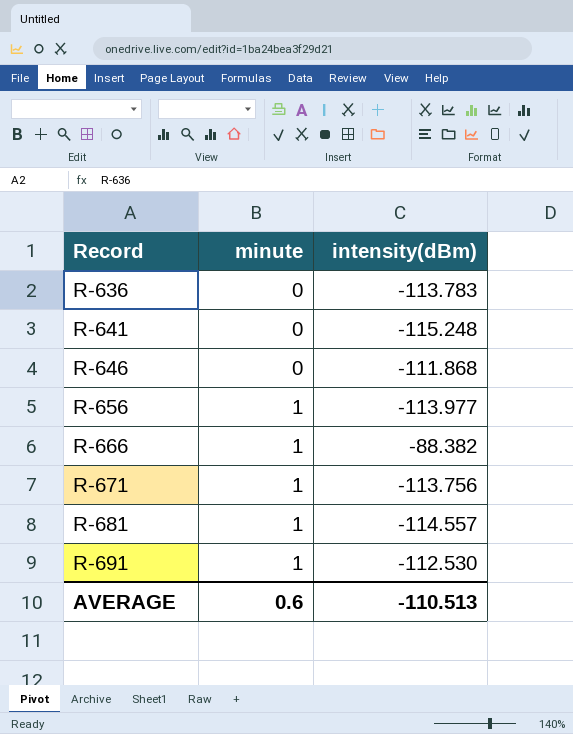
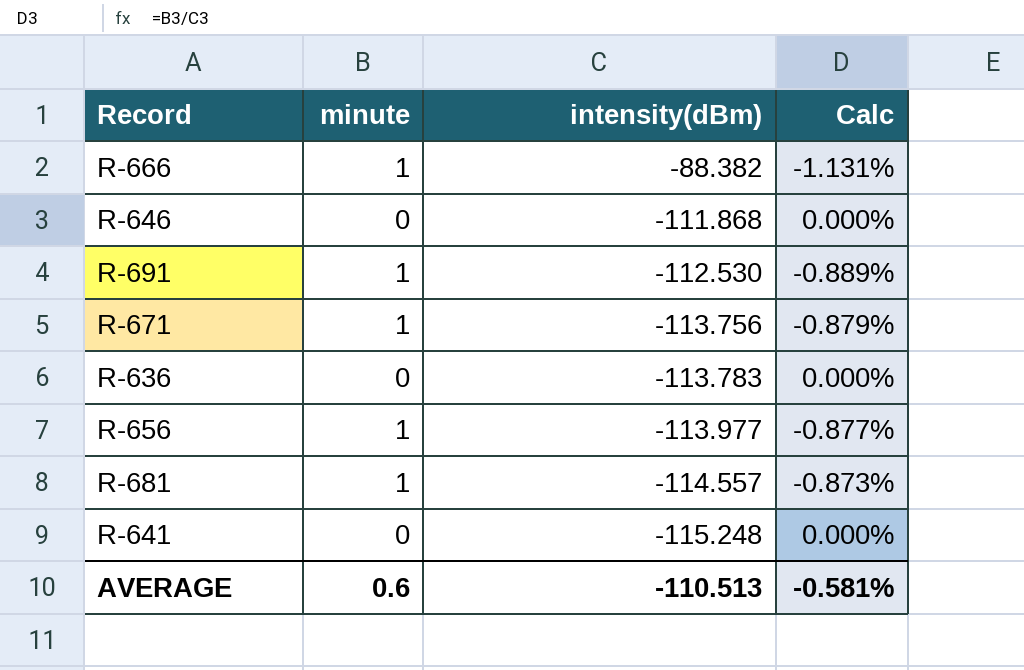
row order: Record ascending -> intensity(dBm) descending
column Calc | formula: none -> [minute] / [intensity(dBm)]

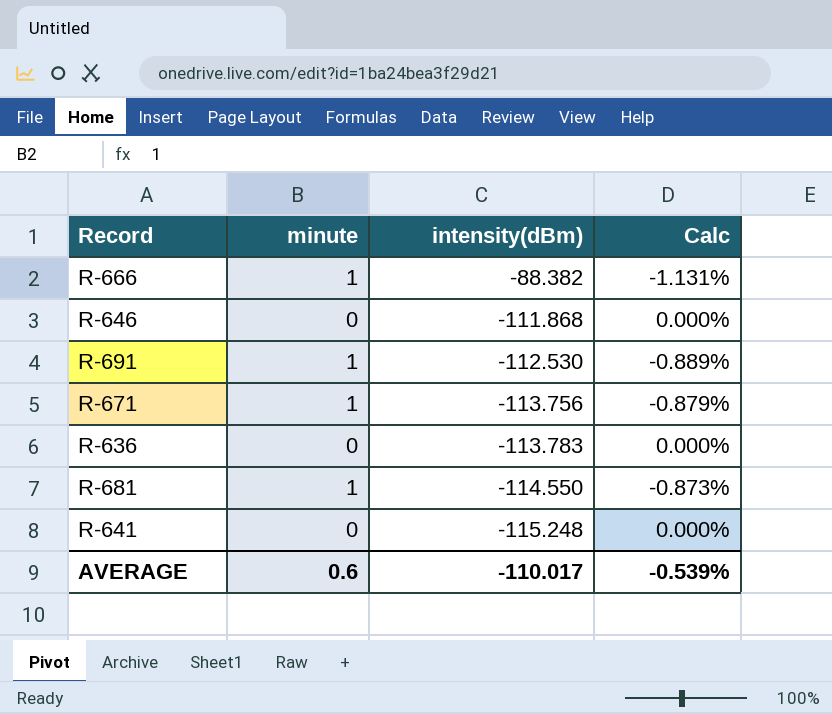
row R-656: 1 | -113.977 | -0.877% -> none
R-681 | intensity(dBm): -114.557 -> -114.550
AVERAGE | intensity(dBm): -110.513 -> -110.017
AVERAGE | Calc: -0.581% -> -0.539%

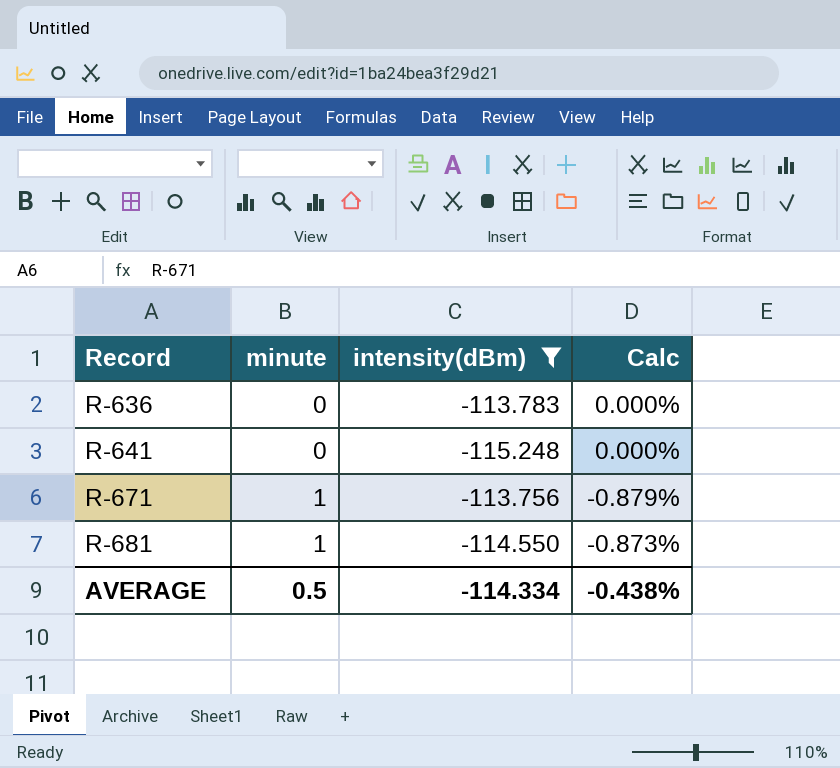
filter: none -> intensity(dBm) <= -113.756
row order: intensity(dBm) descending -> Record ascending
AVERAGE | minute: 0.6 -> 0.5
AVERAGE | intensity(dBm): -110.017 -> -114.334
AVERAGE | Calc: -0.539% -> -0.438%

